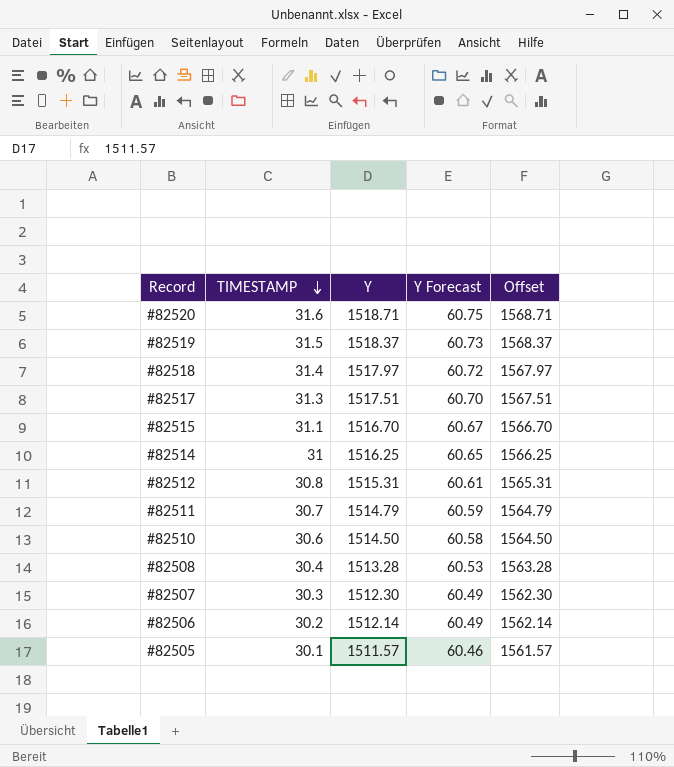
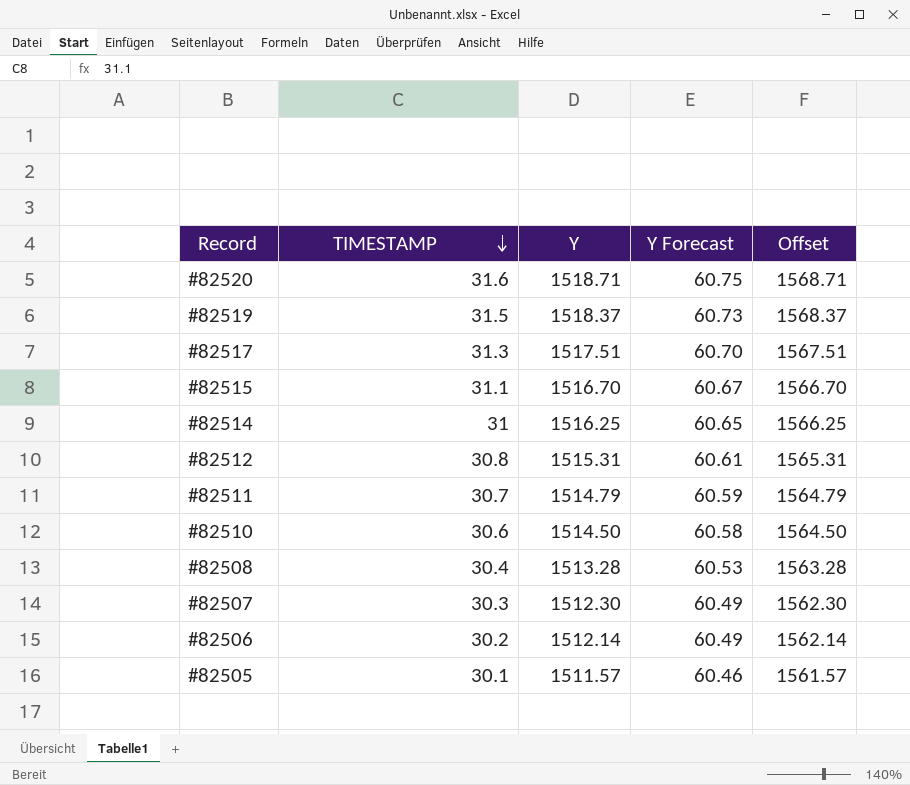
row #82518: 31.4 | 1517.97 | 60.72 | 1567.97 -> none

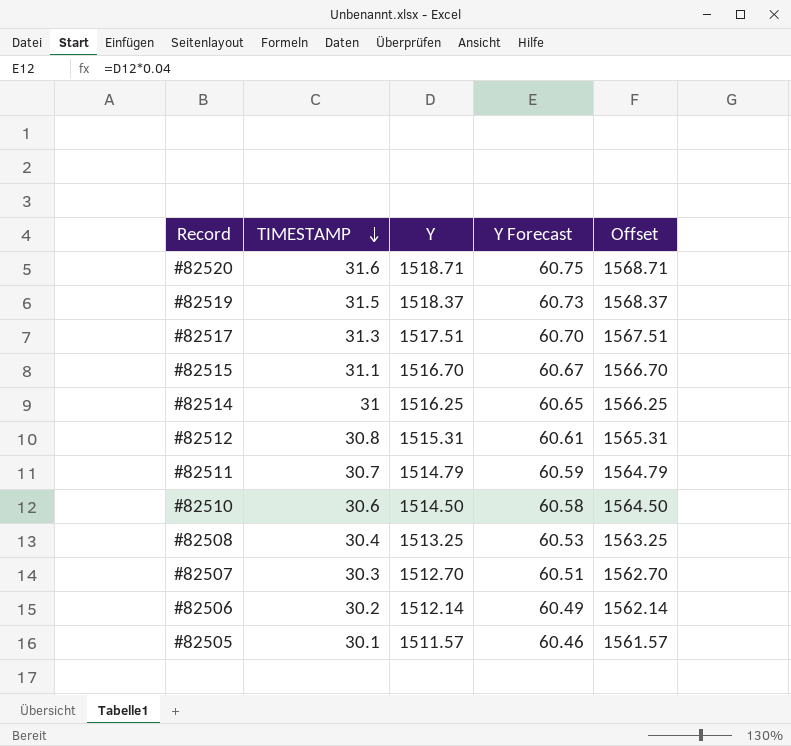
#82508 | Y: 1513.28 -> 1513.25
#82508 | Offset: 1563.28 -> 1563.25
#82507 | Y: 1512.30 -> 1512.70
#82507 | Y Forecast: 60.49 -> 60.51
#82507 | Offset: 1562.30 -> 1562.70

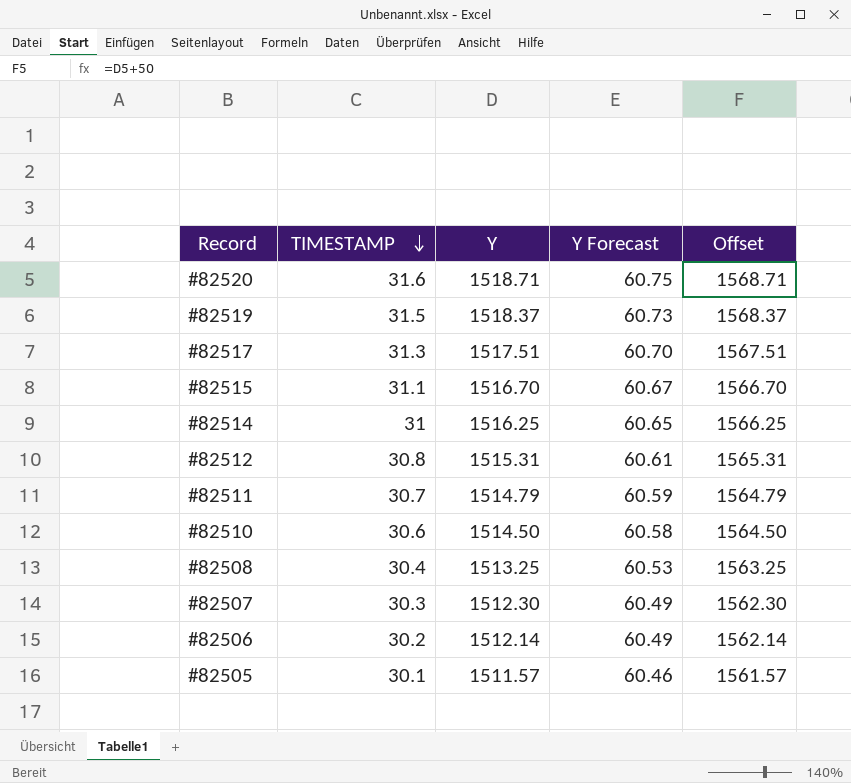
#82507 | Y: 1512.70 -> 1512.30
#82507 | Y Forecast: 60.51 -> 60.49
#82507 | Offset: 1562.70 -> 1562.30

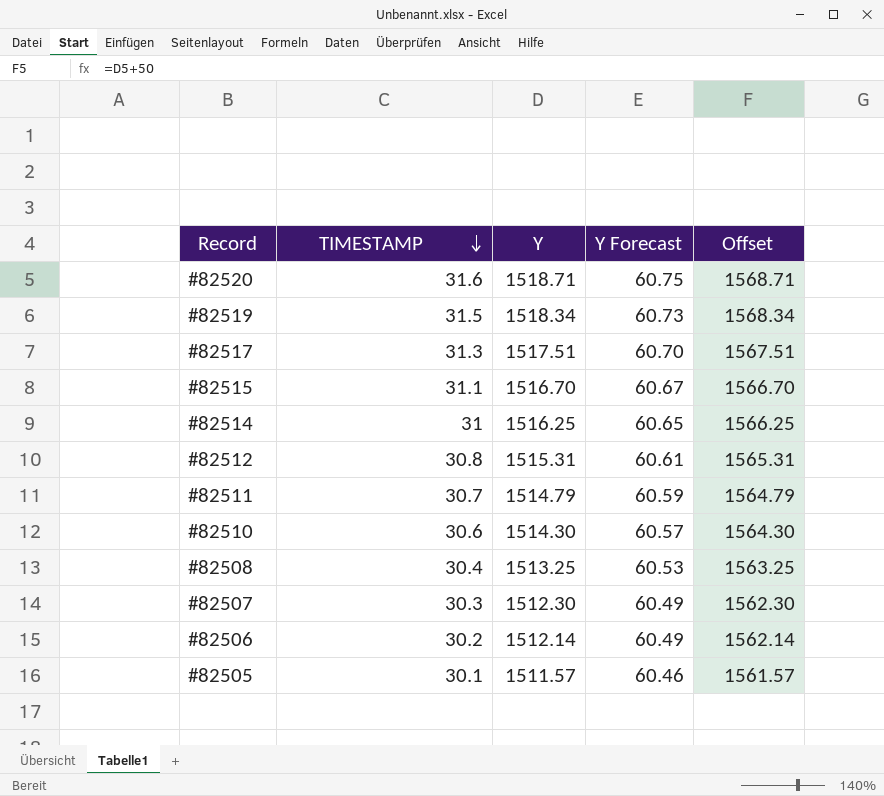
#82519 | Y: 1518.37 -> 1518.34
#82519 | Offset: 1568.37 -> 1568.34
#82510 | Y: 1514.50 -> 1514.30
#82510 | Y Forecast: 60.58 -> 60.57
#82510 | Offset: 1564.50 -> 1564.30

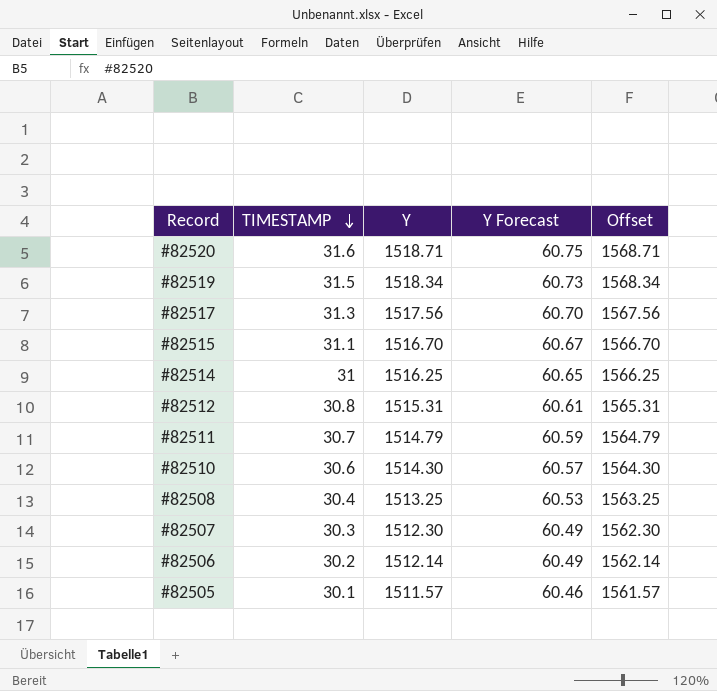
#82517 | Y: 1517.51 -> 1517.56
#82517 | Offset: 1567.51 -> 1567.56

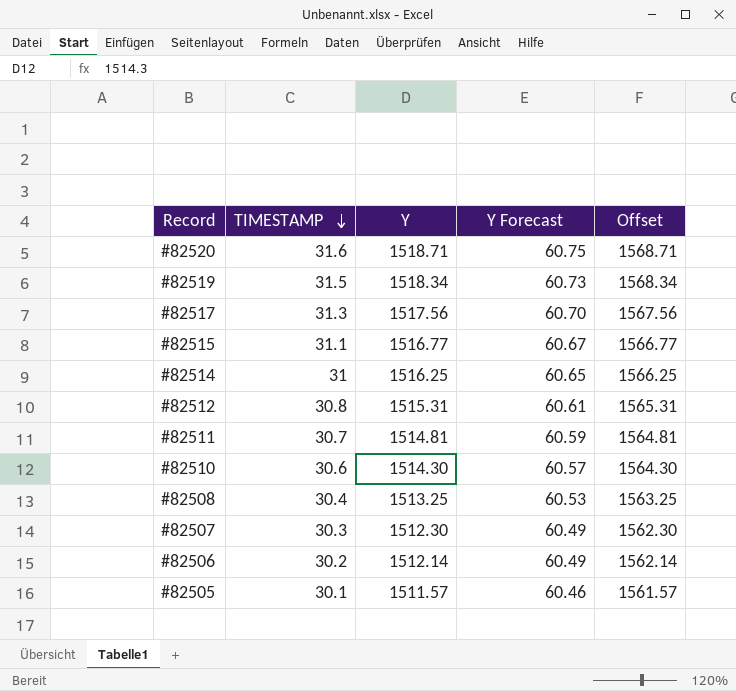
#82515 | Y: 1516.70 -> 1516.77
#82515 | Offset: 1566.70 -> 1566.77
#82511 | Y: 1514.79 -> 1514.81
#82511 | Offset: 1564.79 -> 1564.81

